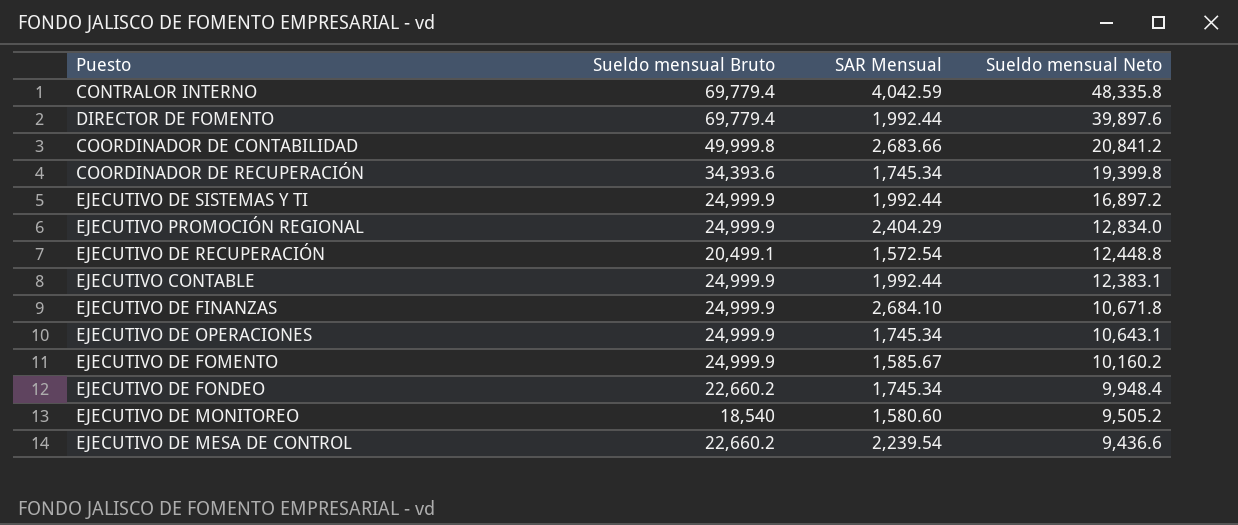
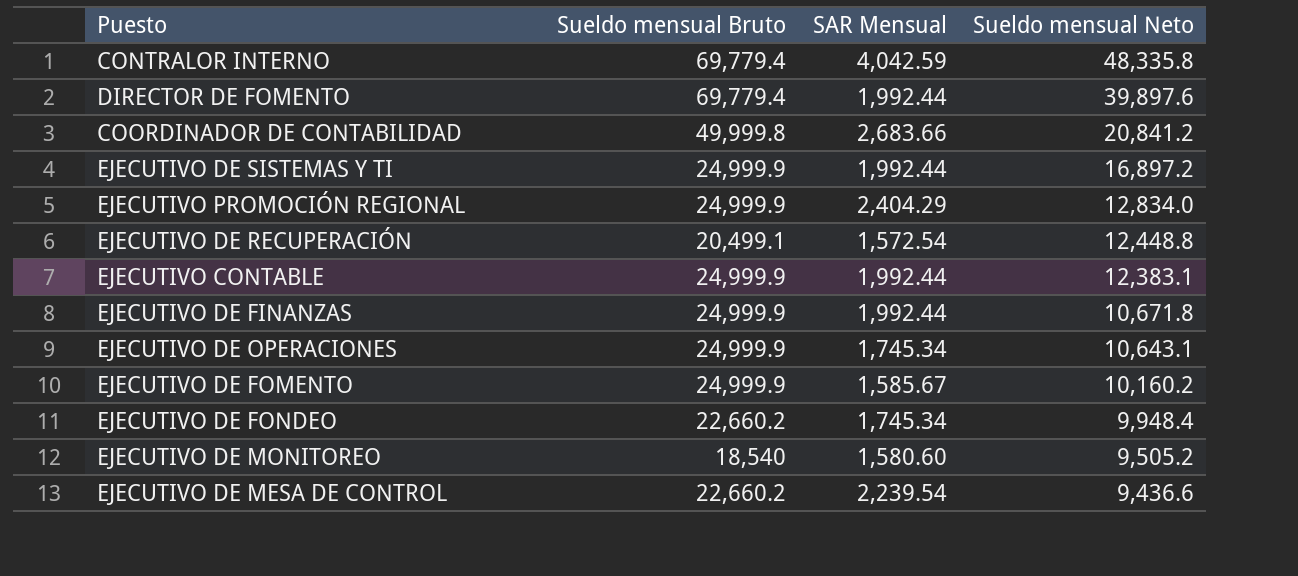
row COORDINADOR DE RECUPERACIÓN: 34,393.6 | 1,745.34 | 19,399.8 -> none
EJECUTIVO DE FINANZAS | SAR Mensual: 2,684.10 -> 1,992.44

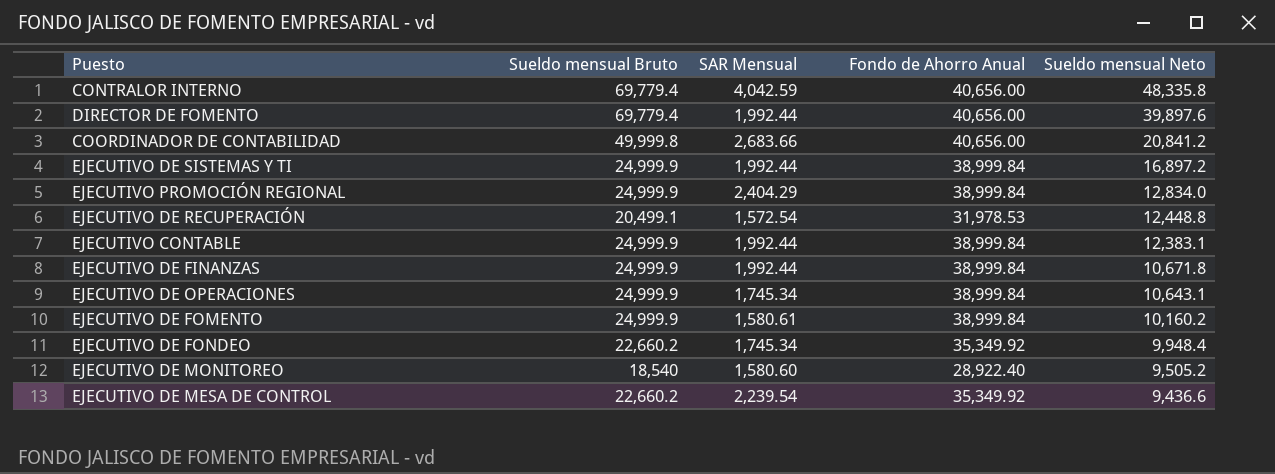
column Fondo de Ahorro Anual | position: none -> 4
EJECUTIVO DE FOMENTO | SAR Mensual: 1,585.67 -> 1,580.61

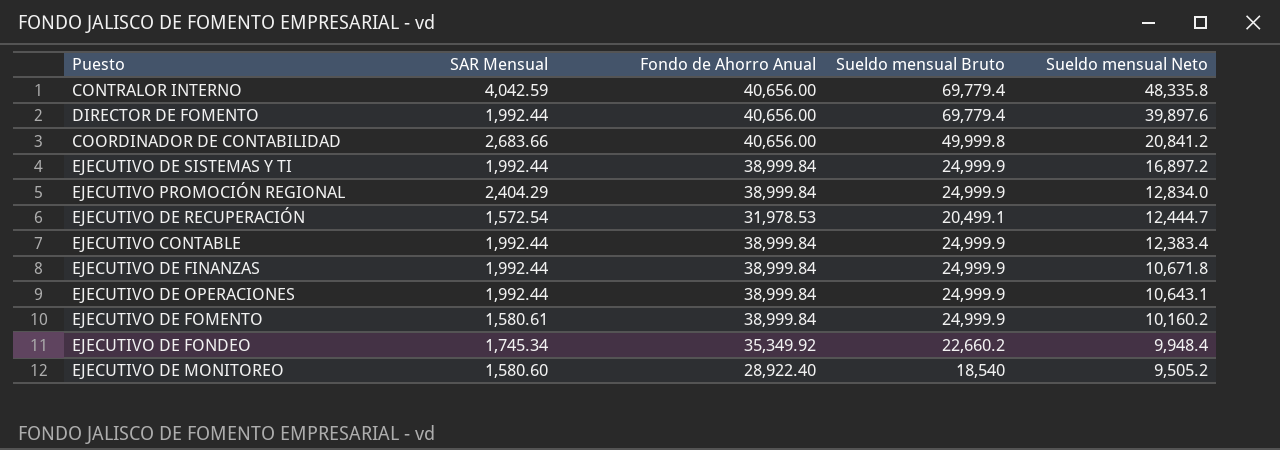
column Sueldo mensual Bruto | position: 2 -> 4
row EJECUTIVO DE MESA DE CONTROL: 22,660.2 | 2,239.54 | 35,349.92 | 9,436.6 -> none
EJECUTIVO DE RECUPERACIÓN | Sueldo mensual Neto: 12,448.8 -> 12,444.7
EJECUTIVO CONTABLE | Sueldo mensual Neto: 12,383.1 -> 12,383.4
EJECUTIVO DE OPERACIONES | SAR Mensual: 1,745.34 -> 1,992.44

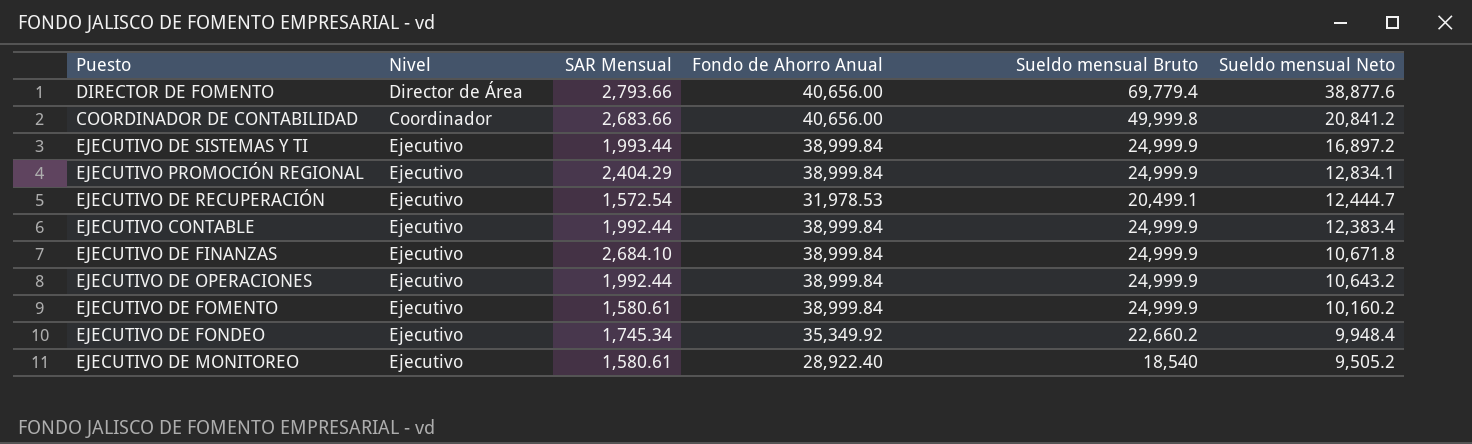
column Nivel | position: none -> 2
row CONTRALOR INTERNO: 4,042.59 | 40,656.00 | 69,779.4 | 48,335.8 -> none
DIRECTOR DE FOMENTO | SAR Mensual: 1,992.44 -> 2,793.66
DIRECTOR DE FOMENTO | Sueldo mensual Neto: 39,897.6 -> 38,877.6
EJECUTIVO DE SISTEMAS Y TI | SAR Mensual: 1,992.44 -> 1,993.44
EJECUTIVO PROMOCIÓN REGIONAL | Sueldo mensual Neto: 12,834.0 -> 12,834.1
EJECUTIVO DE FINANZAS | SAR Mensual: 1,992.44 -> 2,684.10
EJECUTIVO DE OPERACIONES | Sueldo mensual Neto: 10,643.1 -> 10,643.2
EJECUTIVO DE MONITOREO | SAR Mensual: 1,580.60 -> 1,580.61

